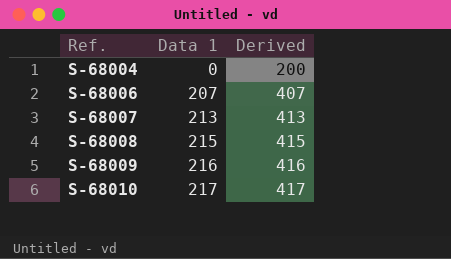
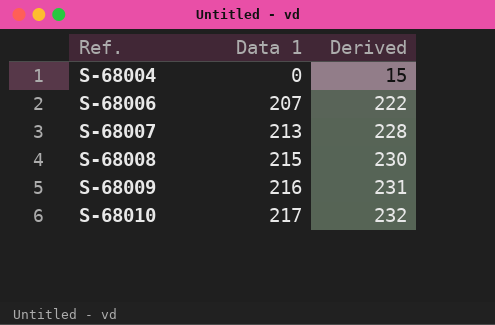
column Derived | formula: [Data 1] + 200 -> [Data 1] + 15

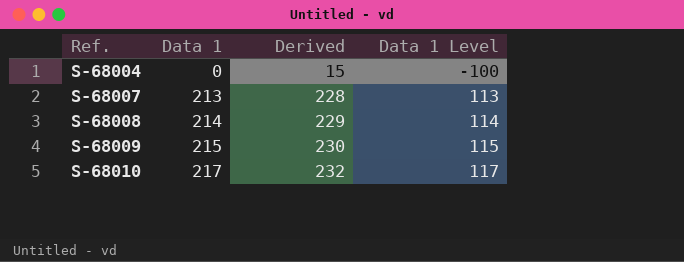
column Data 1 Level | formula: none -> [Data 1] - 100
row S-68006: 207 | 222 -> none
S-68008 | Data 1: 215 -> 214
S-68008 | Derived: 230 -> 229
S-68009 | Data 1: 216 -> 215
S-68009 | Derived: 231 -> 230

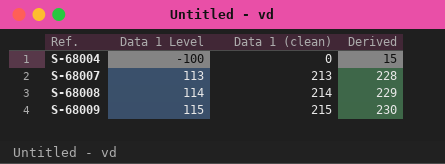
column Data 1 Level | position: 4 -> 2
column name: Data 1 -> Data 1 (clean)
row S-68010: 217 | 232 | 117 -> none

